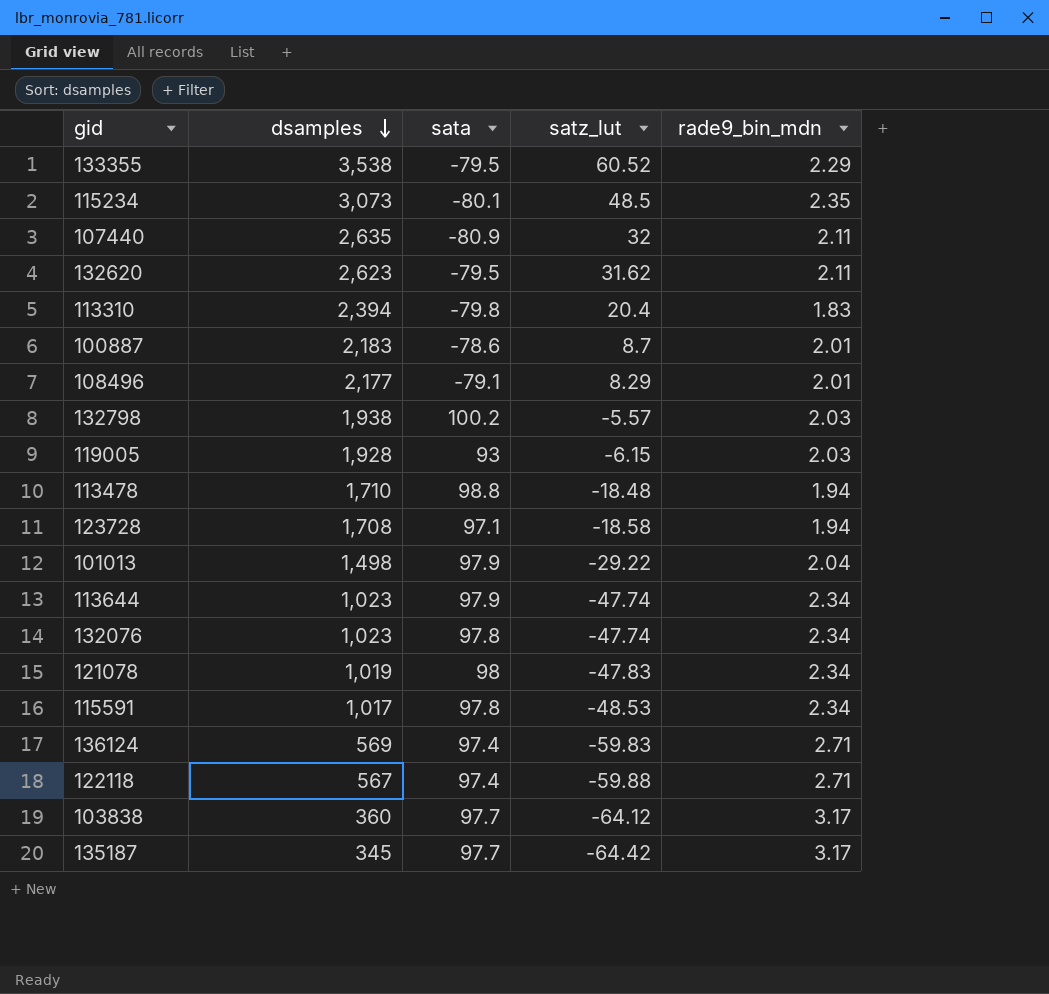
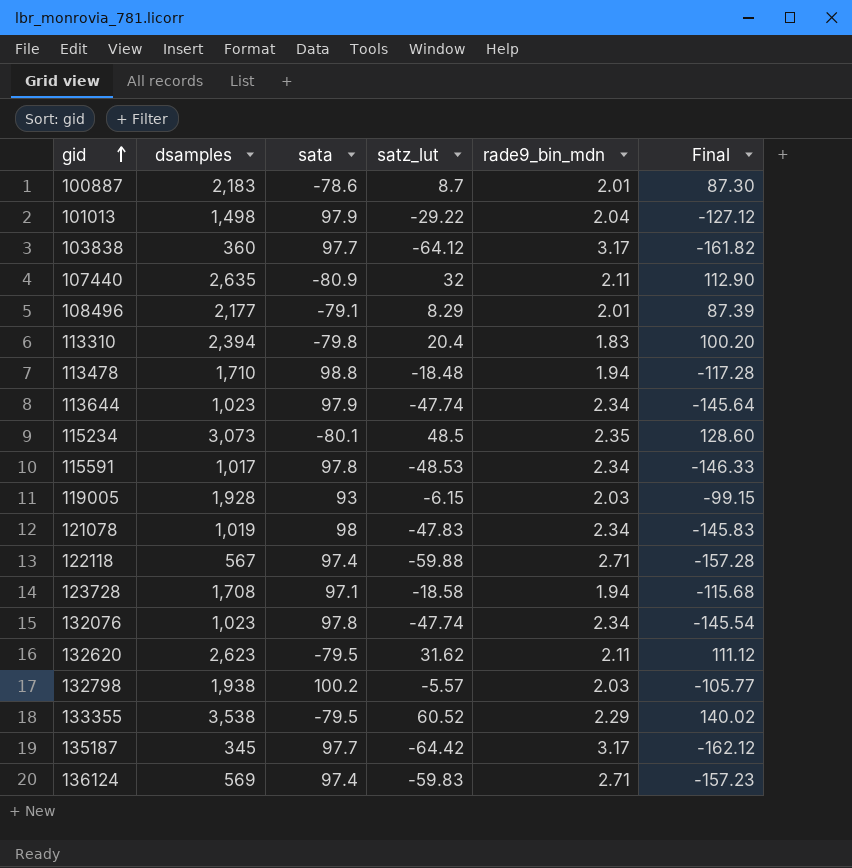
row order: dsamples descending -> gid ascending
column Final | formula: none -> [satz_lut] - [sata]

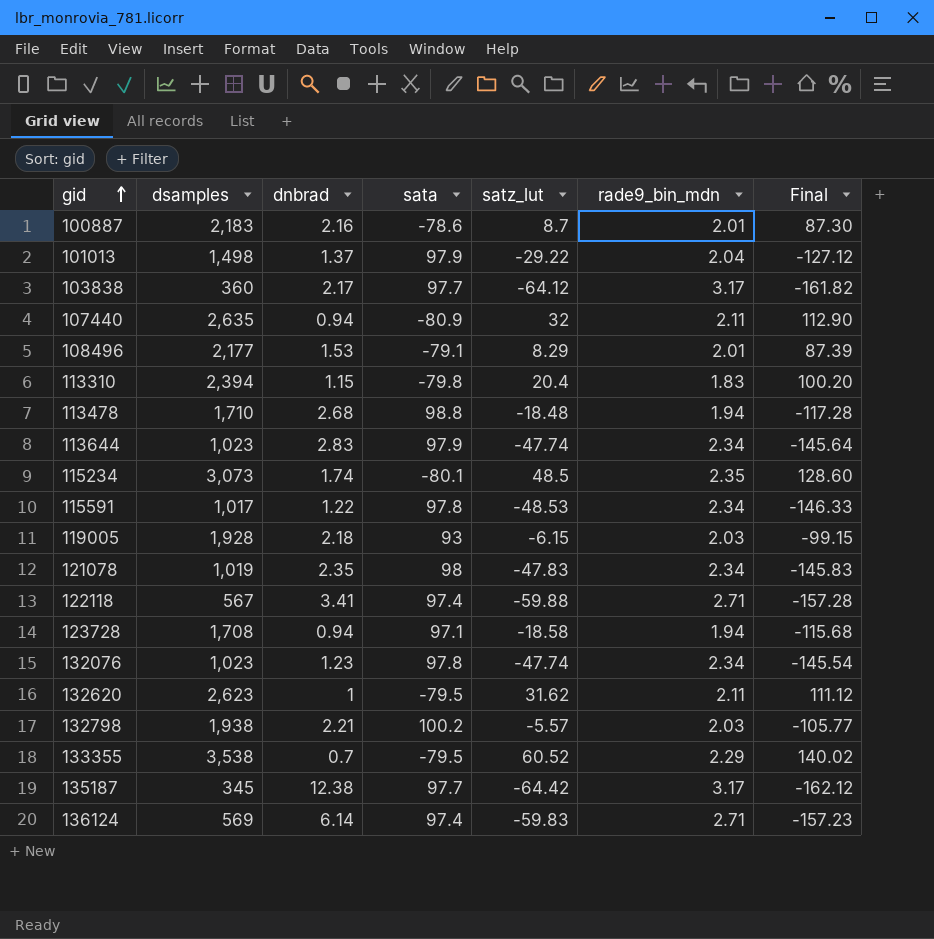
column dnbrad | position: none -> 3

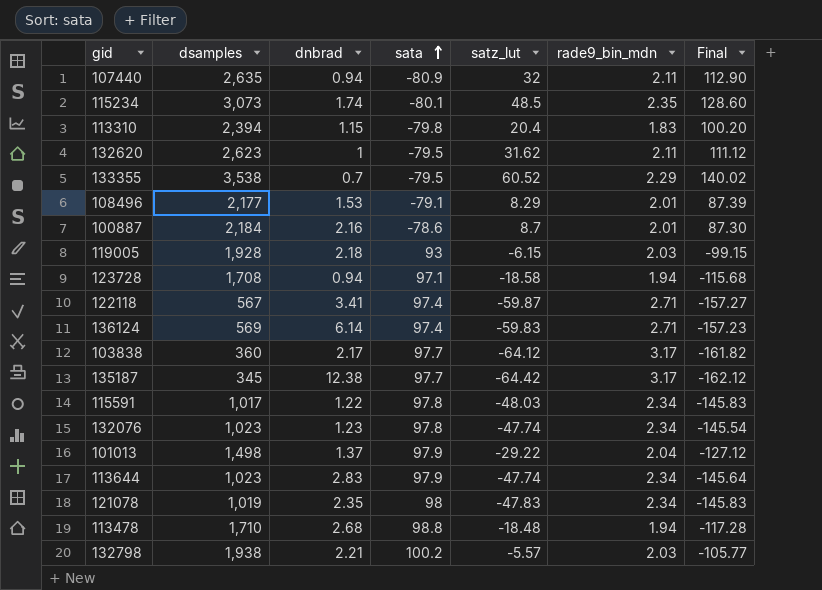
row order: gid ascending -> sata ascending
100887 | dsamples: 2,183 -> 2,184
122118 | satz_lut: -59.88 -> -59.87
122118 | Final: -157.28 -> -157.27
115591 | satz_lut: -48.53 -> -48.03
115591 | Final: -146.33 -> -145.83

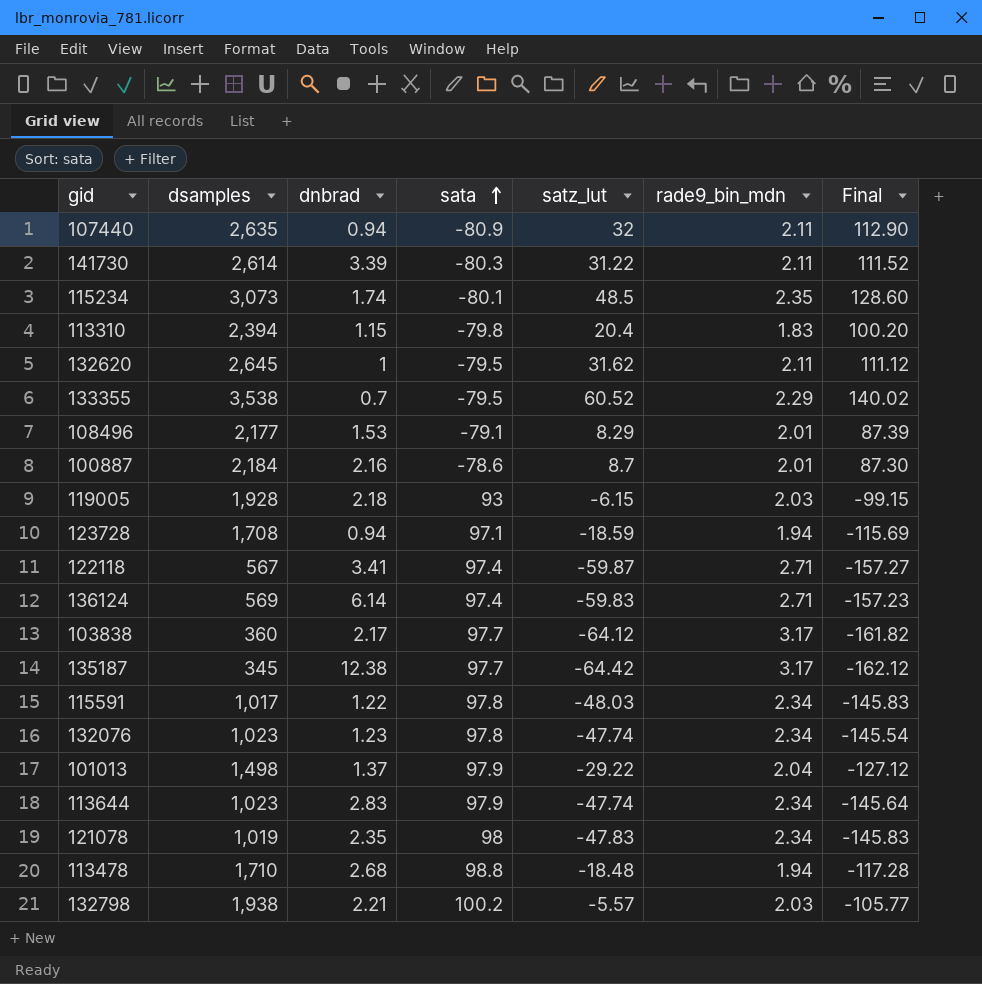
row 141730: none -> 2,614 | 3.39 | -80.3 | 31.22 | 2.11 | 111.52
132620 | dsamples: 2,623 -> 2,645
123728 | satz_lut: -18.58 -> -18.59
123728 | Final: -115.68 -> -115.69

